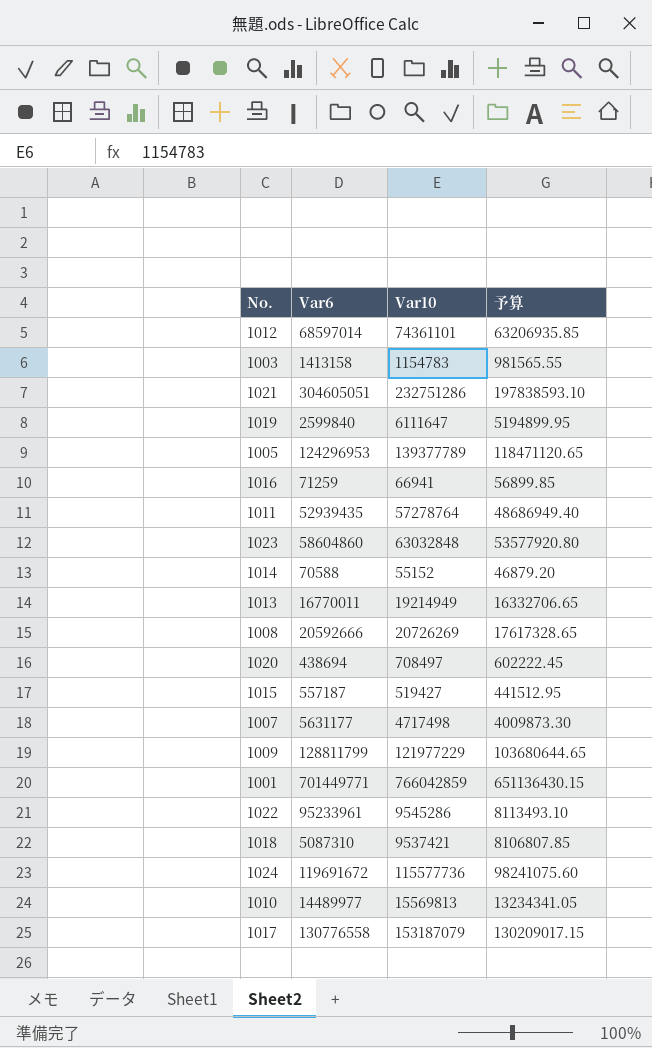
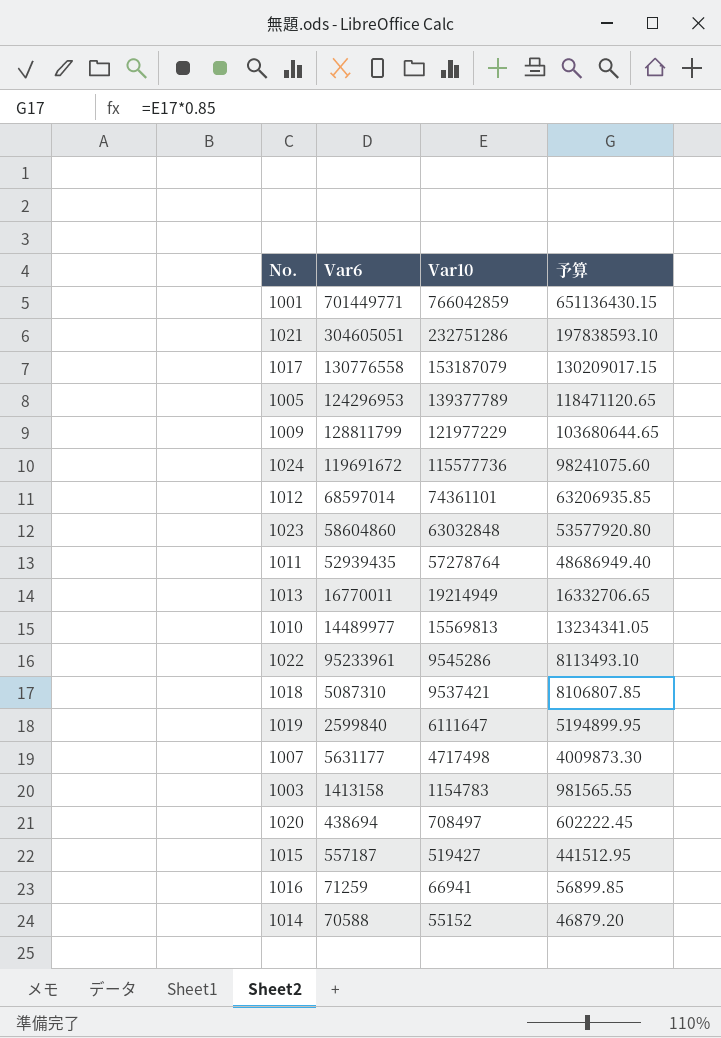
row order: none -> Var10 descending
row 1008: 20592666 | 20726269 | 17617328.65 -> none

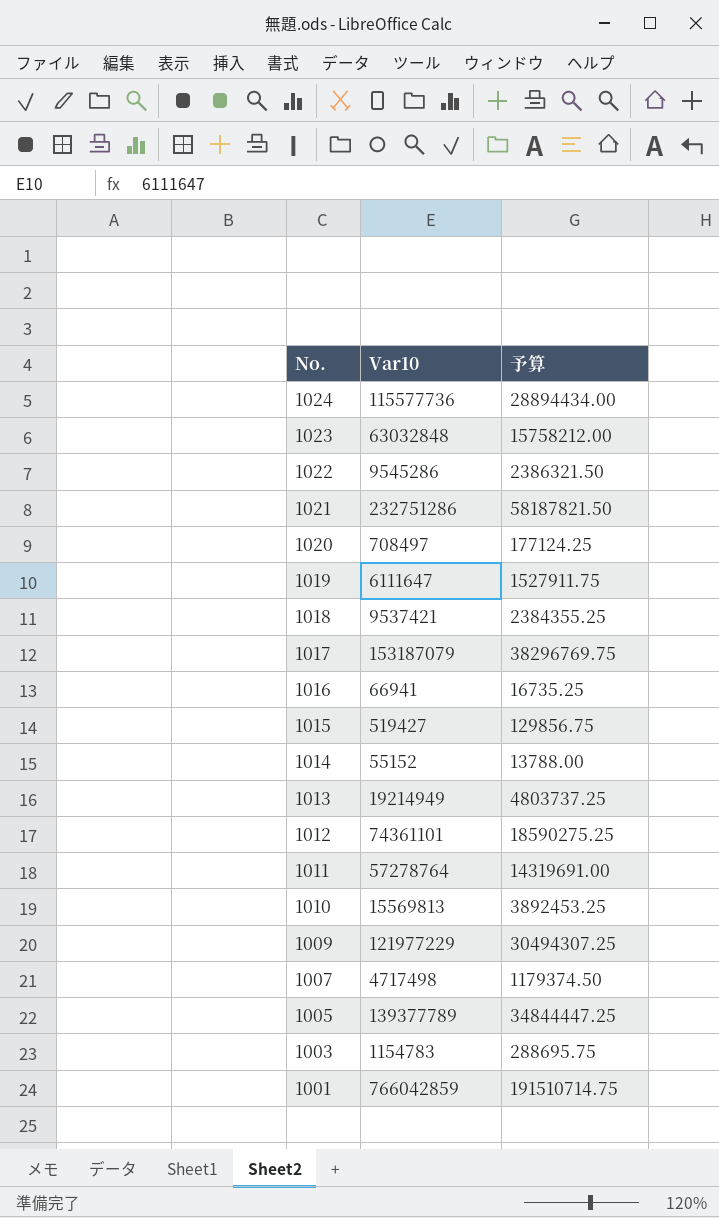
row order: Var10 descending -> No. descending
column Var6 | position: 2 -> none
column 予算 | formula: [Var10] * 0.85 -> [Var10] * 0.25

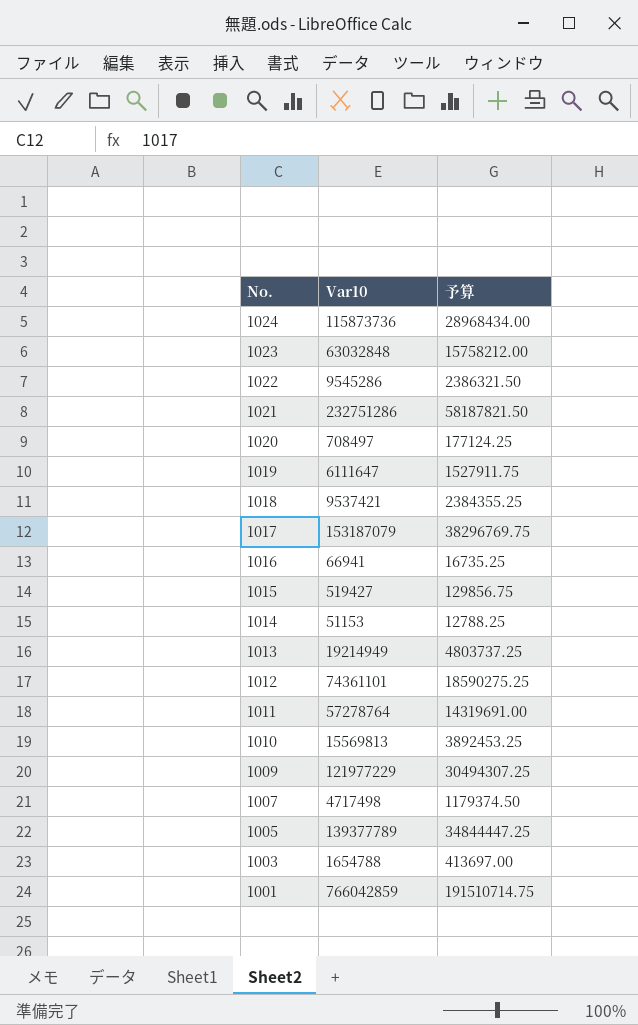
1024 | Var10: 115577736 -> 115873736
1024 | 予算: 28894434.00 -> 28968434.00
1014 | Var10: 55152 -> 51153
1014 | 予算: 13788.00 -> 12788.25
1003 | Var10: 1154783 -> 1654788
1003 | 予算: 288695.75 -> 413697.00

